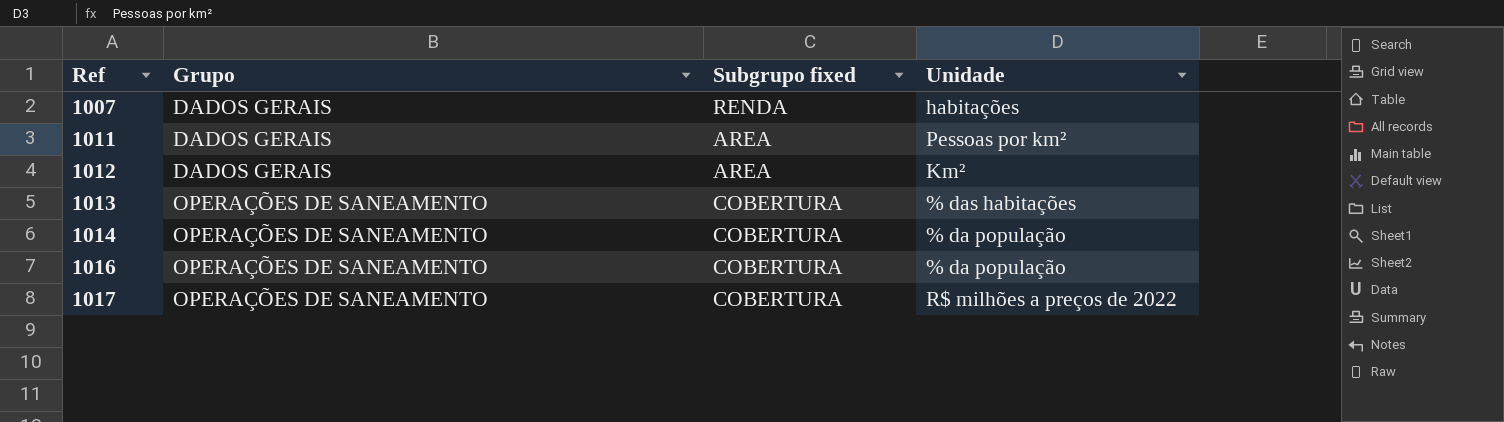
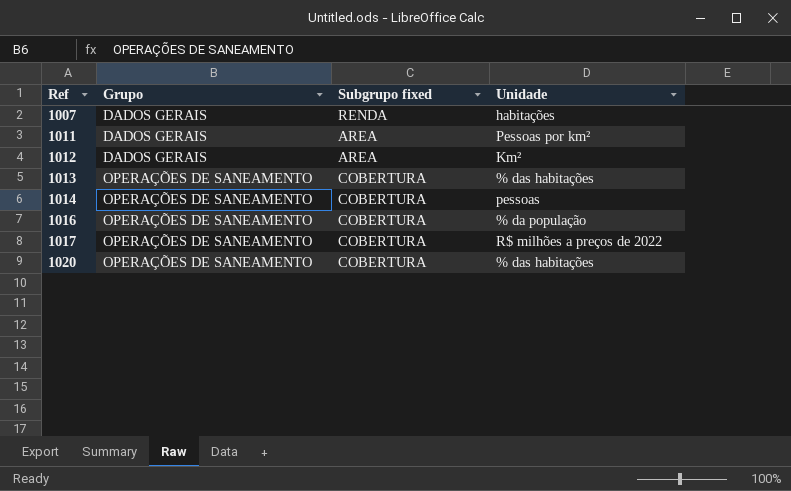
1014 | Unidade: % da população -> pessoas
row 1020: none -> OPERAÇÕES DE SANEAMENTO | COBERTURA | % das habitações

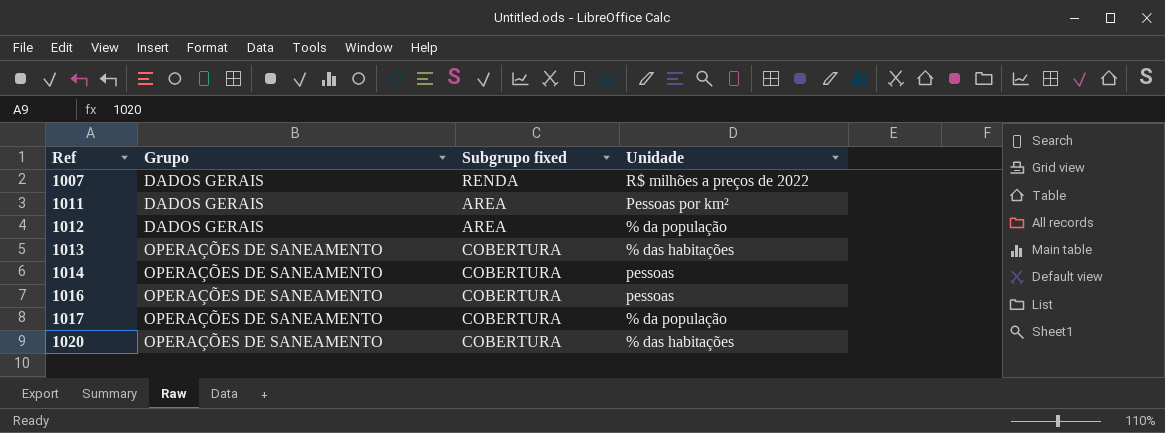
1007 | Unidade: habitações -> R$ milhões a preços de 2022
1012 | Unidade: Km² -> % da população
1016 | Unidade: % da população -> pessoas
1017 | Unidade: R$ milhões a preços de 2022 -> % da população

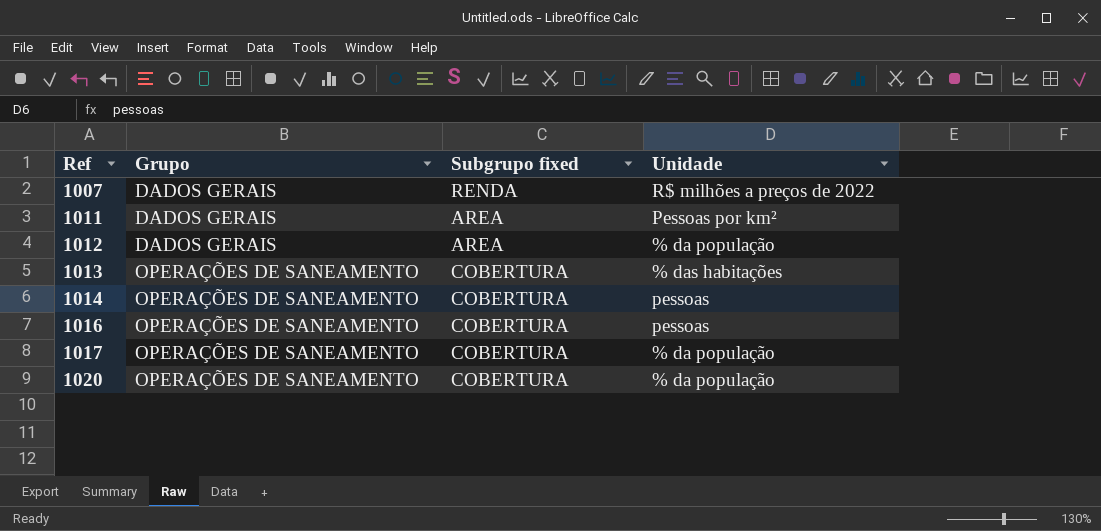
1020 | Unidade: % das habitações -> % da população

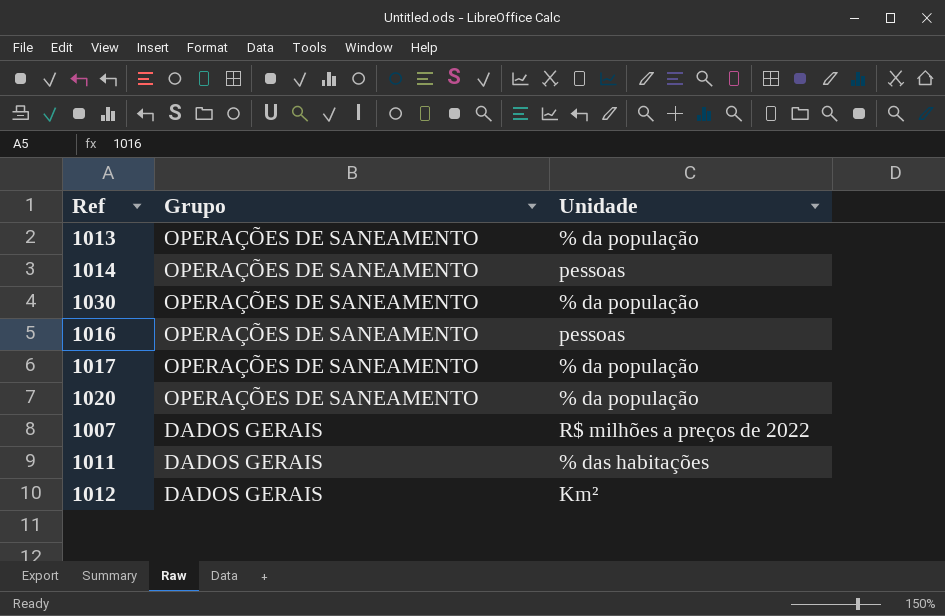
row order: Ref ascending -> Grupo descending
column Subgrupo fixed | position: 3 -> none
1013 | Unidade: % das habitações -> % da população
row 1030: none -> OPERAÇÕES DE SANEAMENTO | % da população
1011 | Unidade: Pessoas por km² -> % das habitações
1012 | Unidade: % da população -> Km²

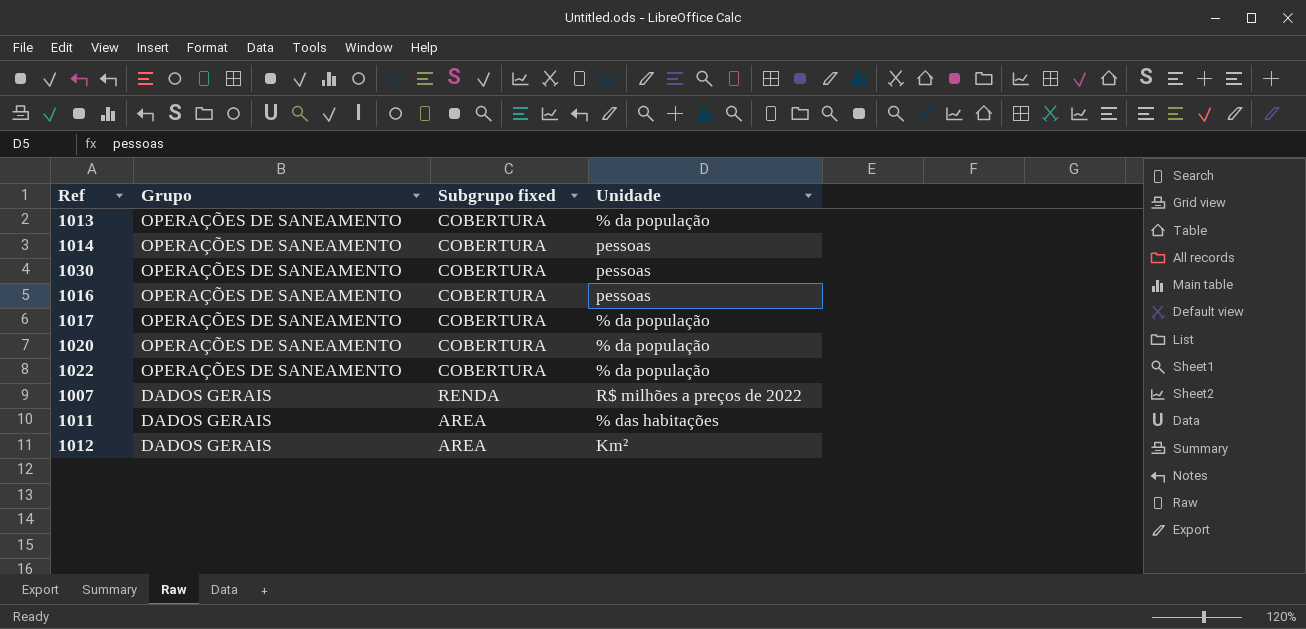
column Subgrupo fixed | position: none -> 3
1030 | Unidade: % da população -> pessoas
row 1022: none -> OPERAÇÕES DE SANEAMENTO | COBERTURA | % da população

